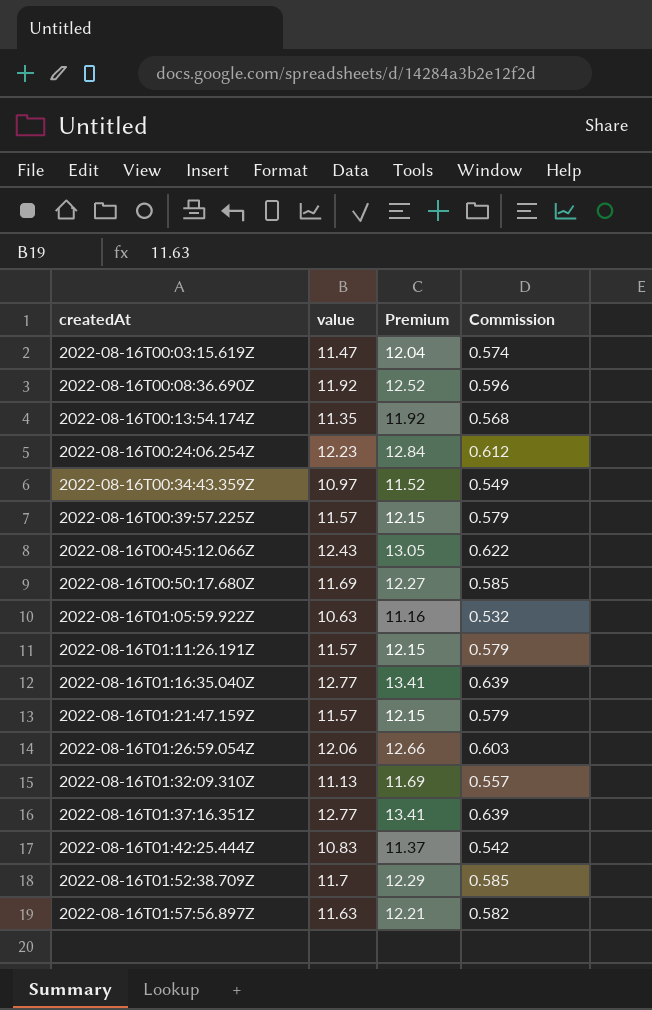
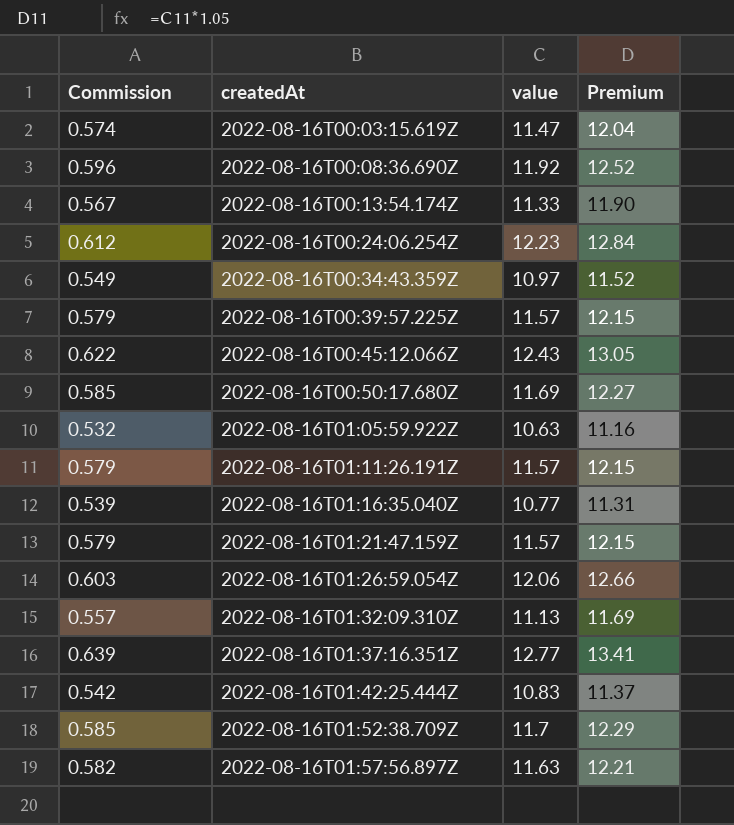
column Commission | position: 4 -> 1
2022-08-16T00:13:54.174Z | Commission: 0.568 -> 0.567
2022-08-16T00:13:54.174Z | value: 11.35 -> 11.33
2022-08-16T00:13:54.174Z | Premium: 11.92 -> 11.90
2022-08-16T01:16:35.040Z | Commission: 0.639 -> 0.539
2022-08-16T01:16:35.040Z | value: 12.77 -> 10.77
2022-08-16T01:16:35.040Z | Premium: 13.41 -> 11.31

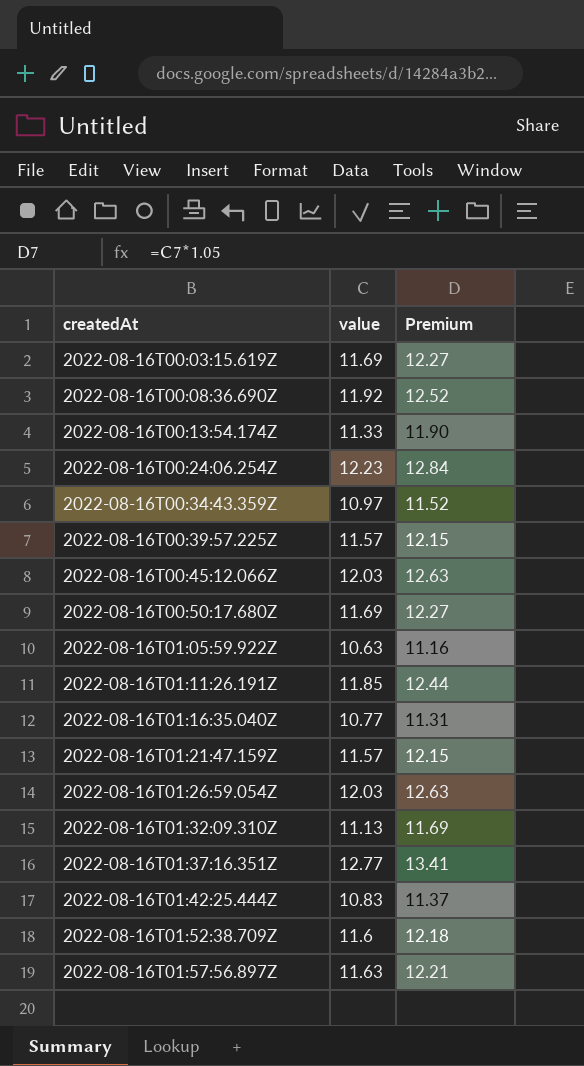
column Commission | formula: [value] * 0.05 -> none
2022-08-16T00:03:15.619Z | value: 11.47 -> 11.69
2022-08-16T00:03:15.619Z | Premium: 12.04 -> 12.27
2022-08-16T00:45:12.066Z | value: 12.43 -> 12.03
2022-08-16T00:45:12.066Z | Premium: 13.05 -> 12.63
2022-08-16T01:11:26.191Z | value: 11.57 -> 11.85
2022-08-16T01:11:26.191Z | Premium: 12.15 -> 12.44
2022-08-16T01:26:59.054Z | value: 12.06 -> 12.03
2022-08-16T01:26:59.054Z | Premium: 12.66 -> 12.63
2022-08-16T01:52:38.709Z | value: 11.7 -> 11.6
2022-08-16T01:52:38.709Z | Premium: 12.29 -> 12.18

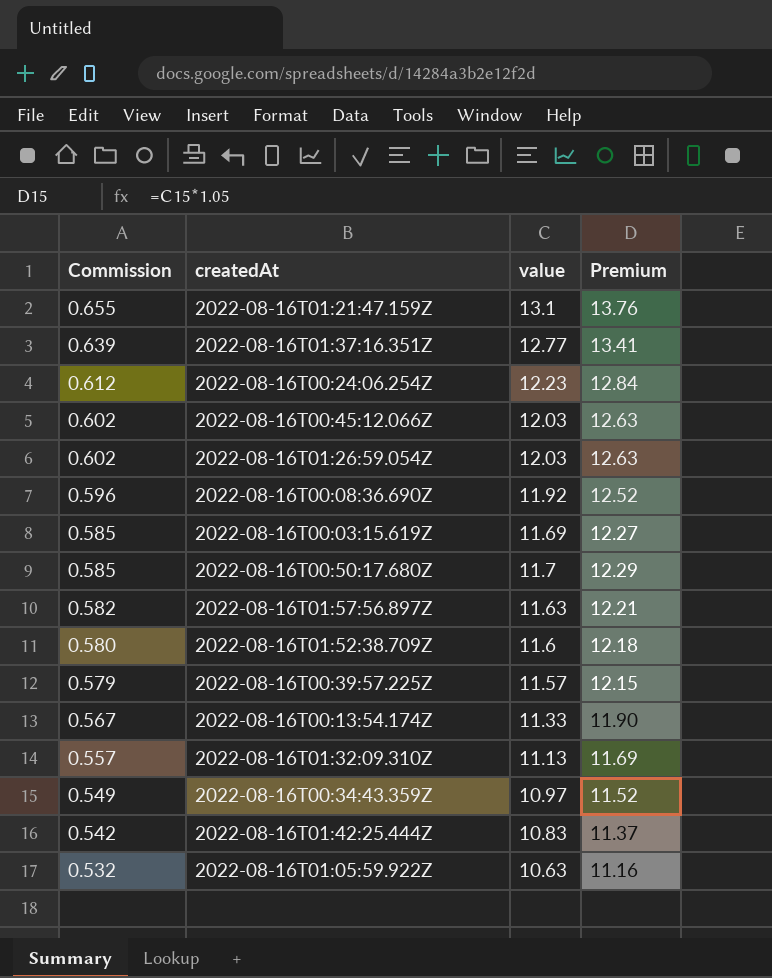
row order: createdAt ascending -> Commission descending
column Commission | formula: none -> [value] * 0.05
row 2022-08-16T01:11:26.191Z: 11.85 | 12.44 -> none
row 2022-08-16T01:16:35.040Z: 10.77 | 11.31 -> none
2022-08-16T01:21:47.159Z | value: 11.57 -> 13.1
2022-08-16T01:21:47.159Z | Premium: 12.15 -> 13.76
2022-08-16T00:50:17.680Z | value: 11.69 -> 11.7
2022-08-16T00:50:17.680Z | Premium: 12.27 -> 12.29

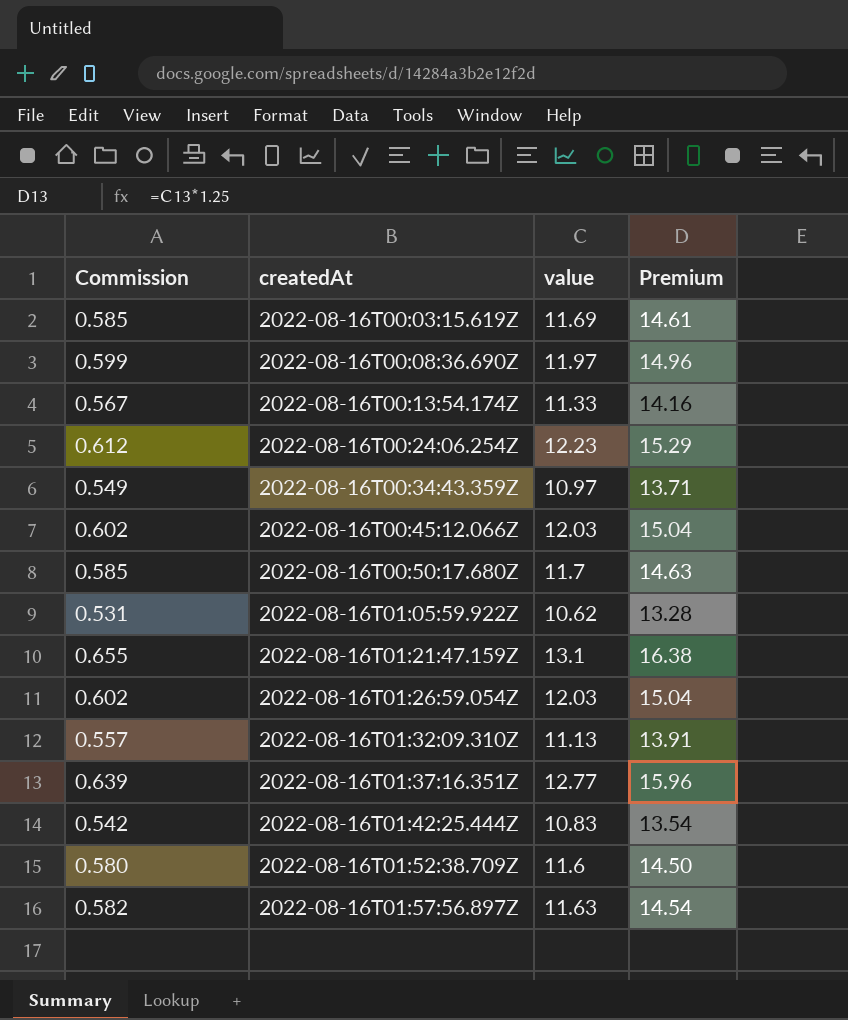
row order: Commission descending -> createdAt ascending
column Premium | formula: [value] * 1.05 -> [value] * 1.25
row 2022-08-16T00:39:57.225Z: 0.579 | 11.57 | 12.15 -> none
2022-08-16T00:08:36.690Z | Commission: 0.596 -> 0.599
2022-08-16T00:08:36.690Z | value: 11.92 -> 11.97
2022-08-16T01:05:59.922Z | Commission: 0.532 -> 0.531
2022-08-16T01:05:59.922Z | value: 10.63 -> 10.62

